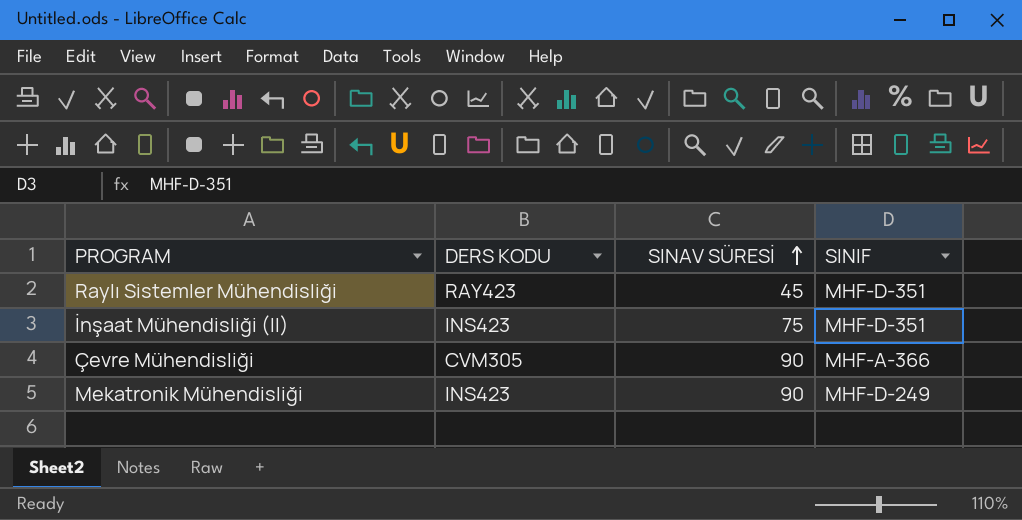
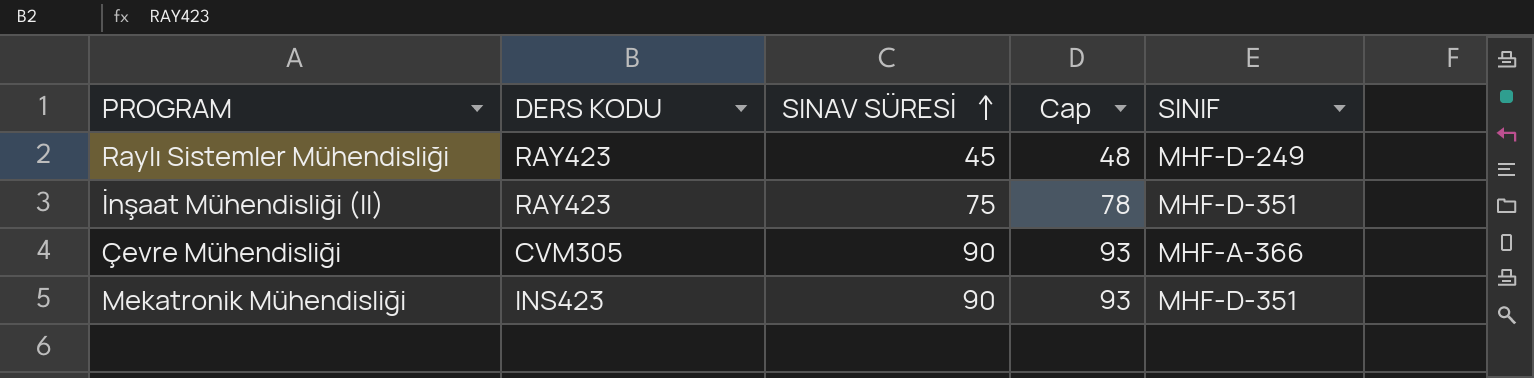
column Cap | formula: none -> [SINAV SÜRESİ] + 3
Raylı Sistemler Mühendisliği | SINIF: MHF-D-351 -> MHF-D-249
İnşaat Mühendisliği (II) | DERS KODU: INS423 -> RAY423
Mekatronik Mühendisliği | SINIF: MHF-D-249 -> MHF-D-351

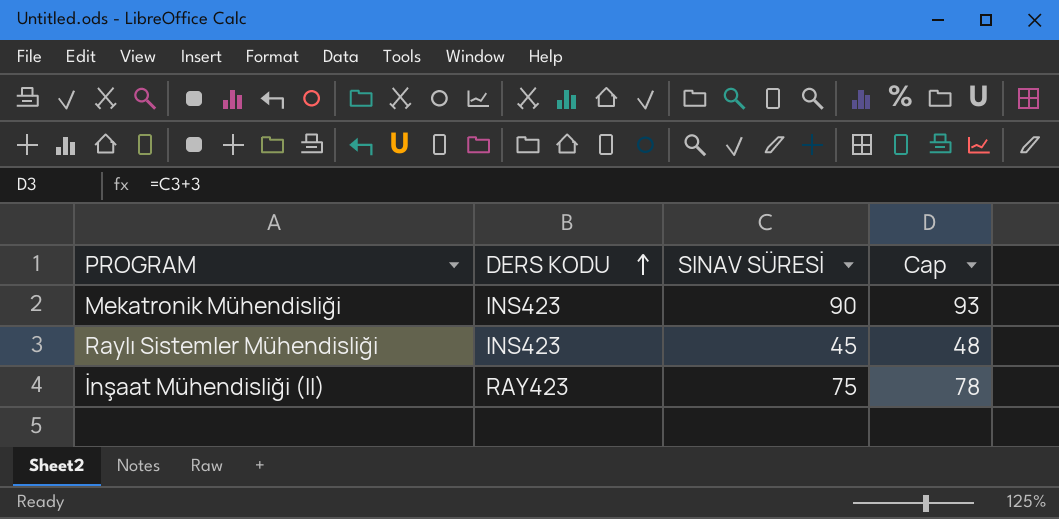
row order: SINAV SÜRESİ ascending -> DERS KODU ascending
column SINIF | position: 5 -> none
row Çevre Mühendisliği: CVM305 | 90 | 93 | MHF-A-366 -> none
Raylı Sistemler Mühendisliği | DERS KODU: RAY423 -> INS423

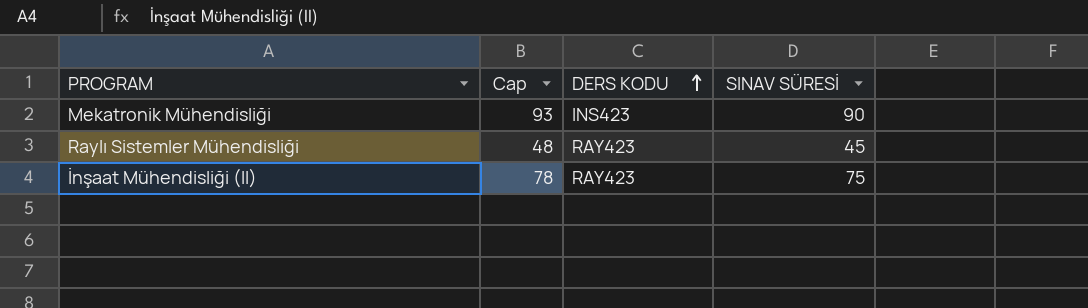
column Cap | position: 4 -> 2
Raylı Sistemler Mühendisliği | DERS KODU: INS423 -> RAY423

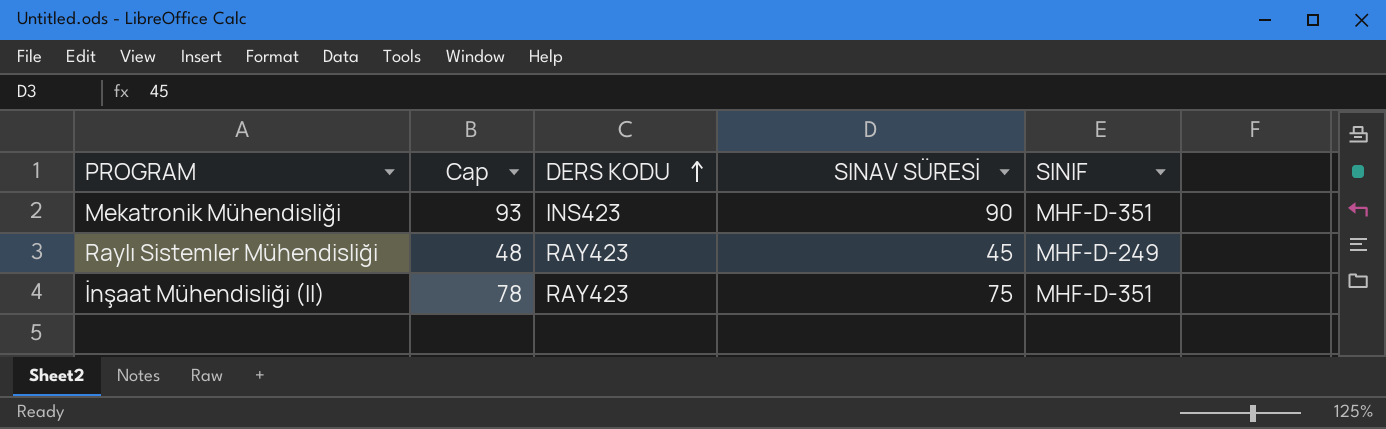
column SINIF | position: none -> 5

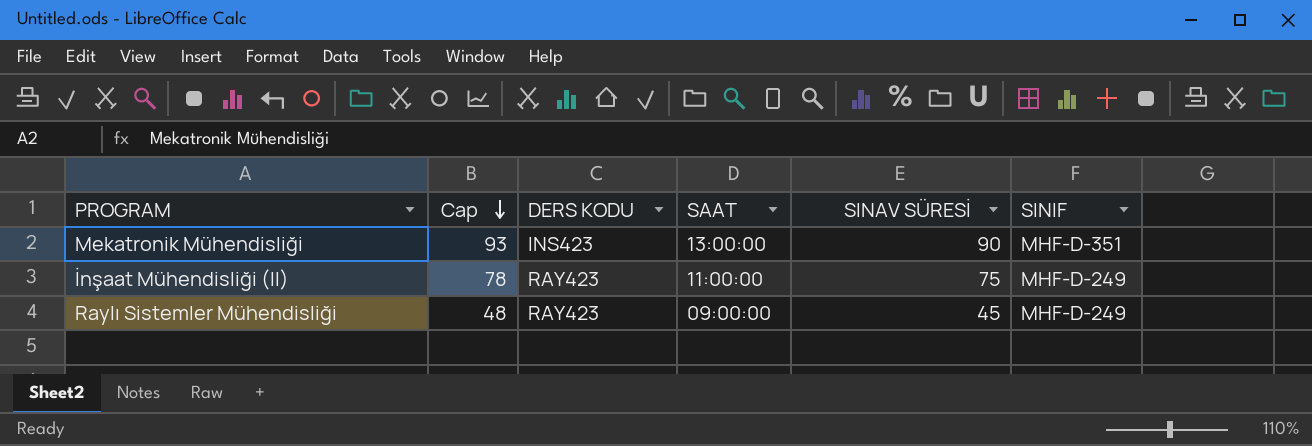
row order: DERS KODU ascending -> Cap descending
column SAAT | position: none -> 4
İnşaat Mühendisliği (II) | SINIF: MHF-D-351 -> MHF-D-249

